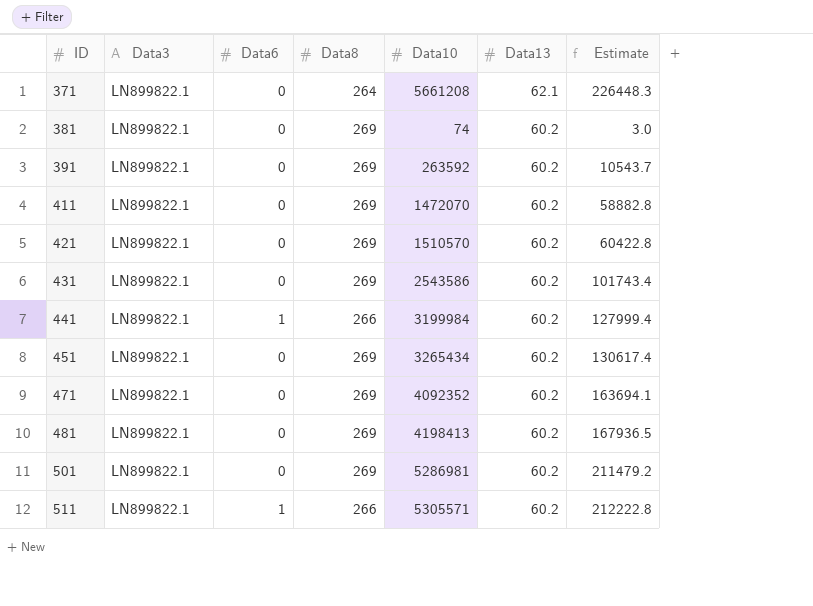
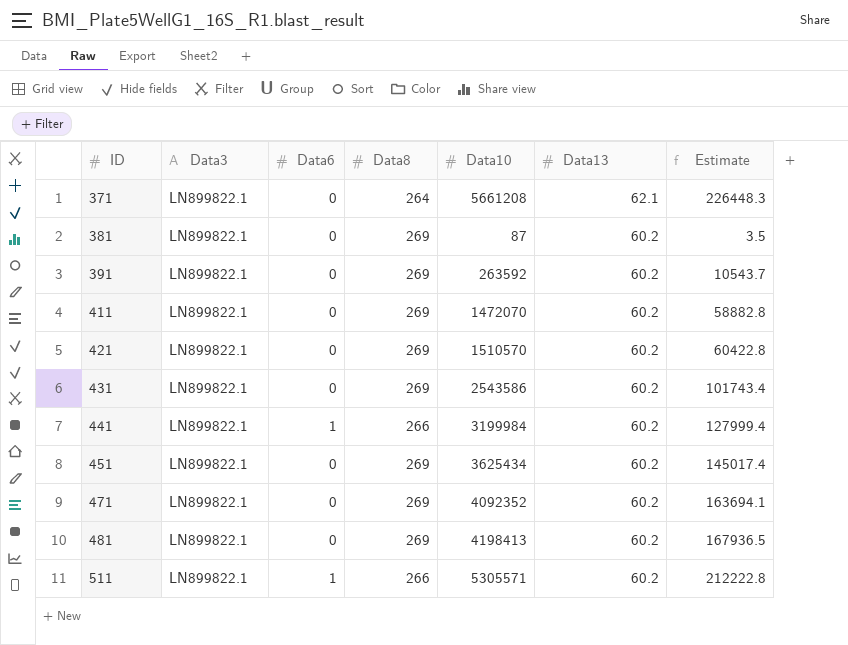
row 501: LN899822.1 | 0 | 269 | 5286981 | 60.2 | 211479.2 -> none
381 | Data10: 74 -> 87
381 | Estimate: 3.0 -> 3.5
451 | Data10: 3265434 -> 3625434
451 | Estimate: 130617.4 -> 145017.4

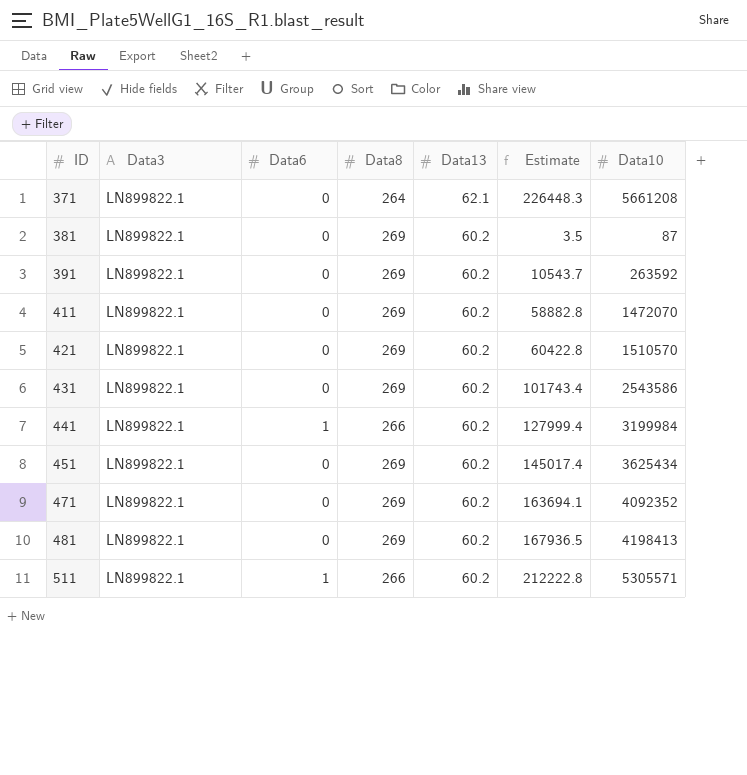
column Data10 | position: 5 -> 7

